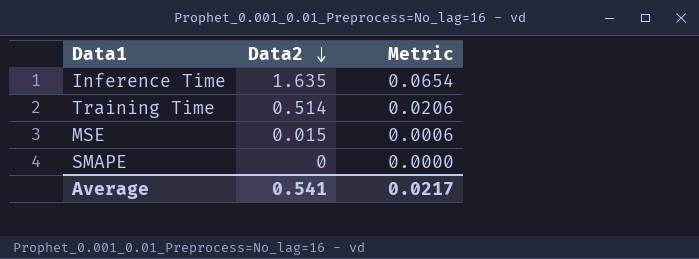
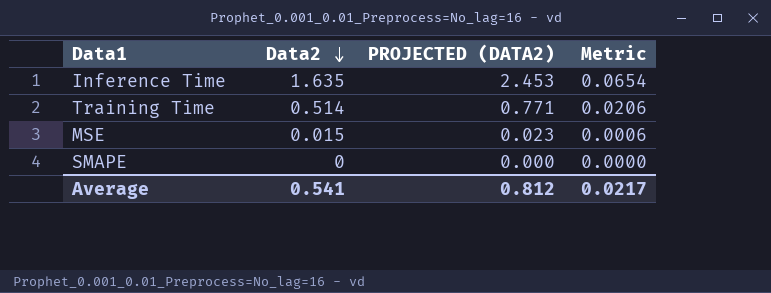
column PROJECTED (DATA2) | formula: none -> [Data2] * 1.5

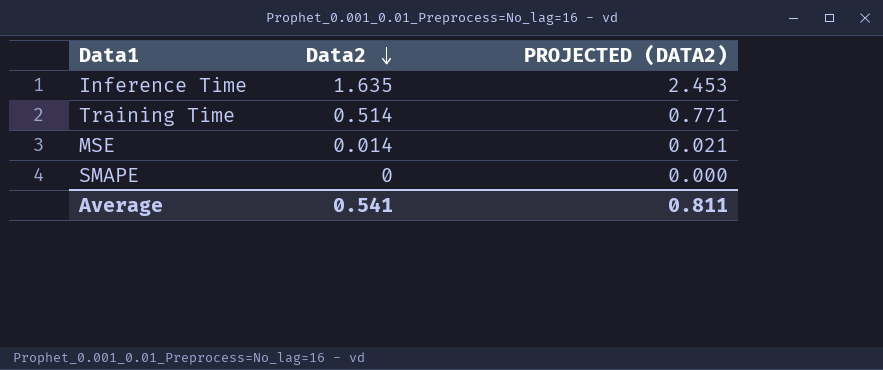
column Metric | formula: [Data2] * 0.04 -> none
MSE | Data2: 0.015 -> 0.014
MSE | PROJECTED (DATA2): 0.023 -> 0.021
Average | PROJECTED (DATA2): 0.812 -> 0.811

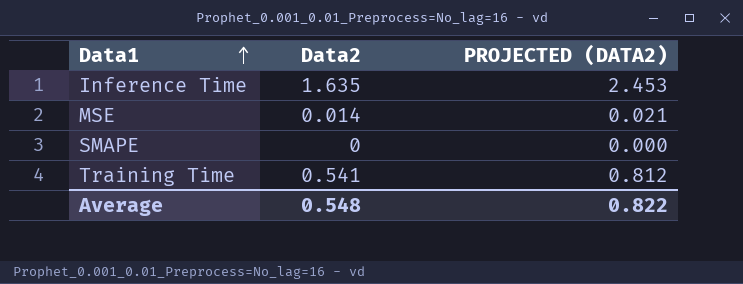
row order: Data2 descending -> Data1 ascending
Training Time | Data2: 0.514 -> 0.541
Training Time | PROJECTED (DATA2): 0.771 -> 0.812
Average | Data2: 0.541 -> 0.548
Average | PROJECTED (DATA2): 0.811 -> 0.822

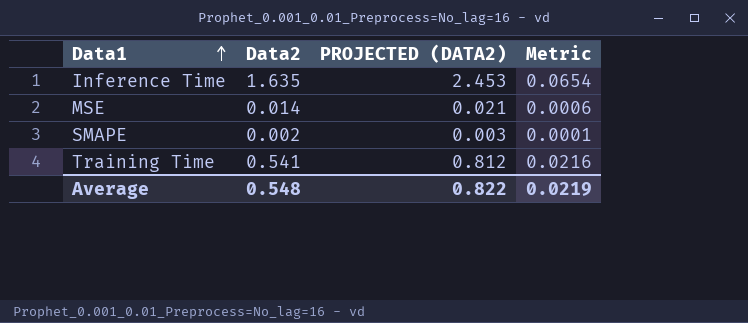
column Metric | formula: none -> [Data2] * 0.04
SMAPE | Data2: 0 -> 0.002
SMAPE | PROJECTED (DATA2): 0.000 -> 0.003

